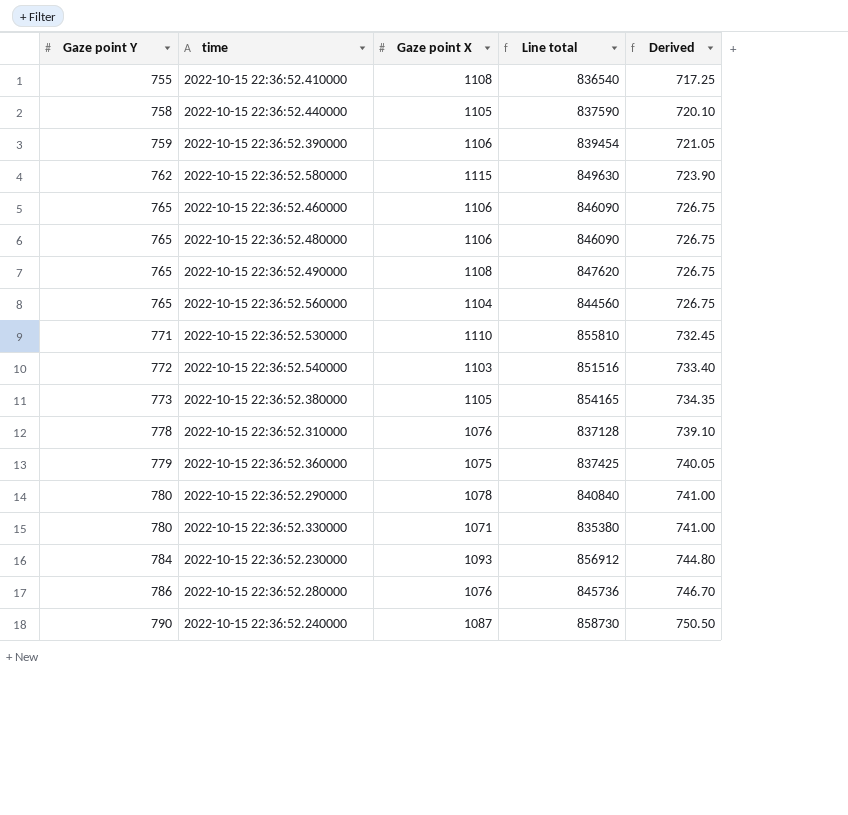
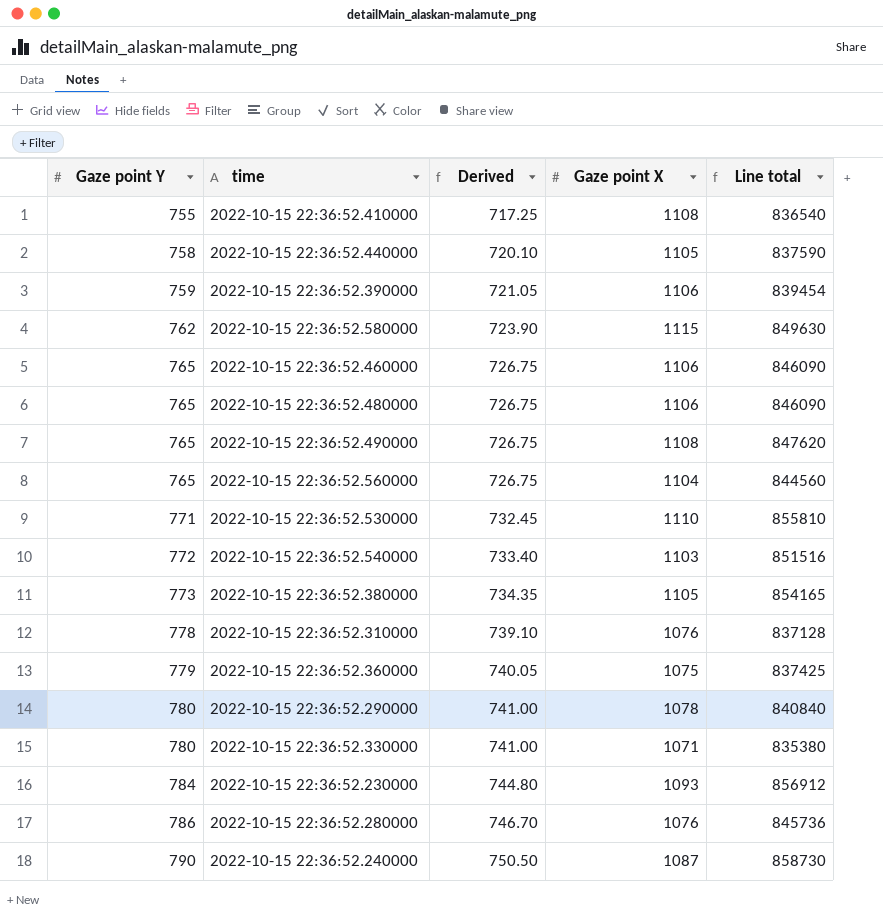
column Derived | position: 5 -> 3

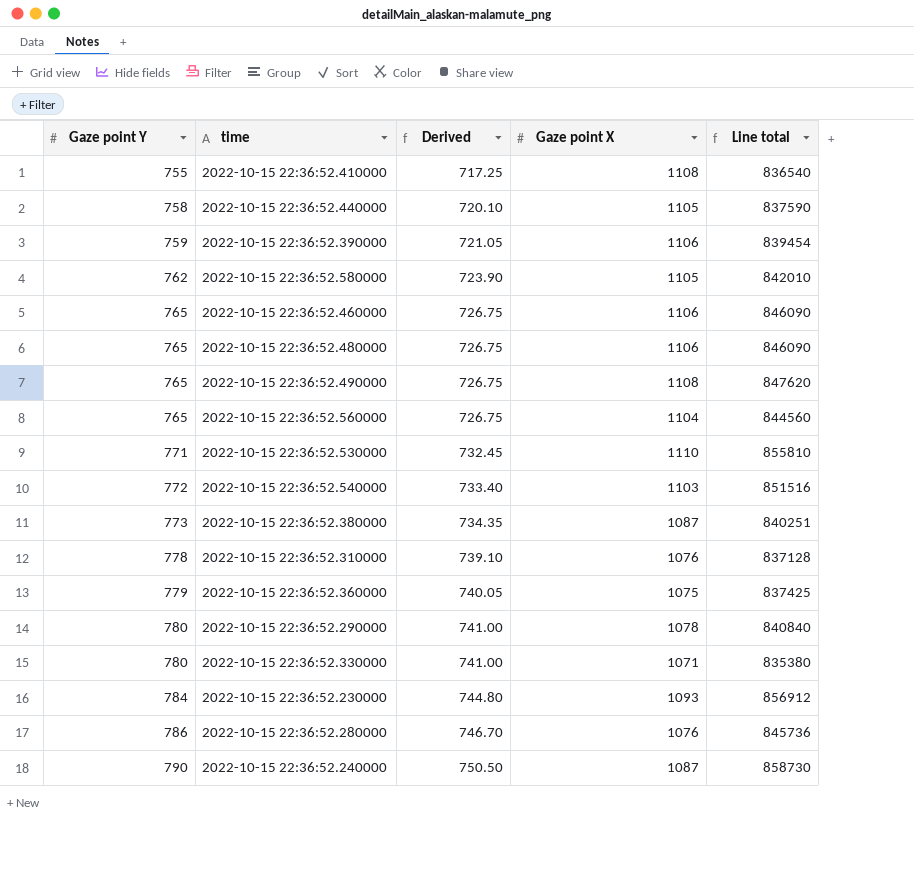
2022-10-15 22:36:52.580000 | Gaze point X: 1115 -> 1105
2022-10-15 22:36:52.580000 | Line total: 849630 -> 842010
2022-10-15 22:36:52.380000 | Gaze point X: 1105 -> 1087
2022-10-15 22:36:52.380000 | Line total: 854165 -> 840251

